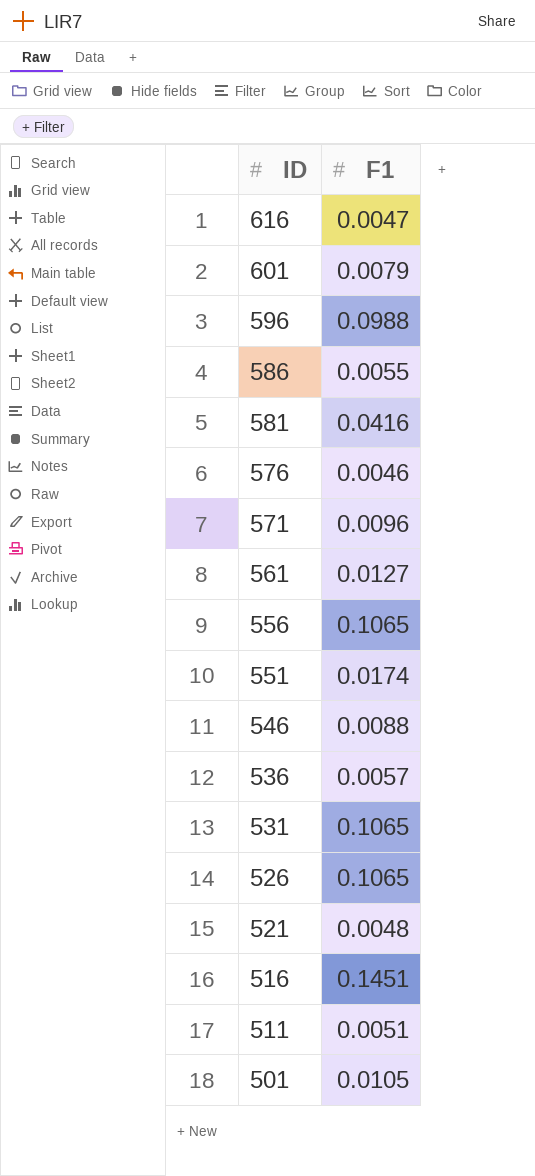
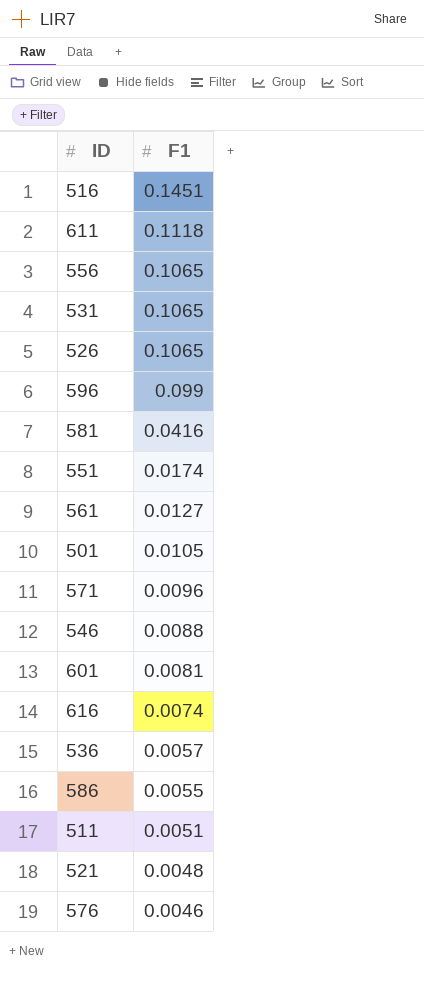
row order: ID descending -> F1 descending
row 611: none -> 0.1118
596 | F1: 0.0988 -> 0.099
601 | F1: 0.0079 -> 0.0081
616 | F1: 0.0047 -> 0.0074

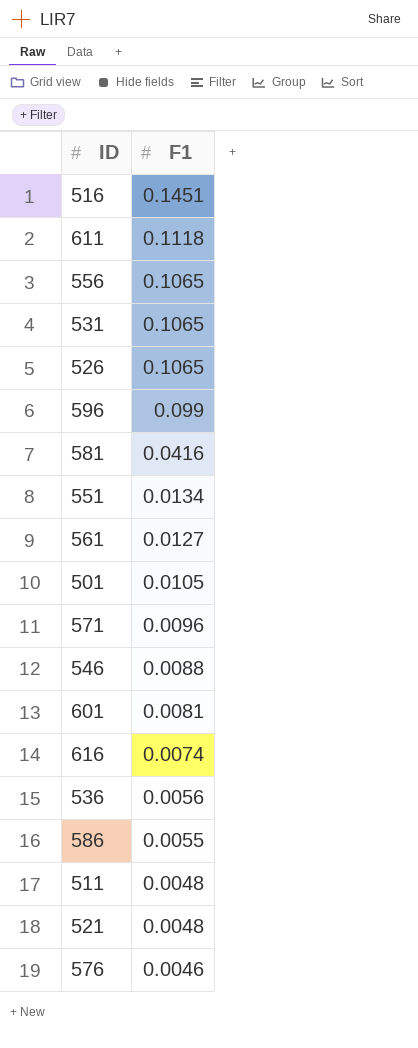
551 | F1: 0.0174 -> 0.0134
536 | F1: 0.0057 -> 0.0056
511 | F1: 0.0051 -> 0.0048

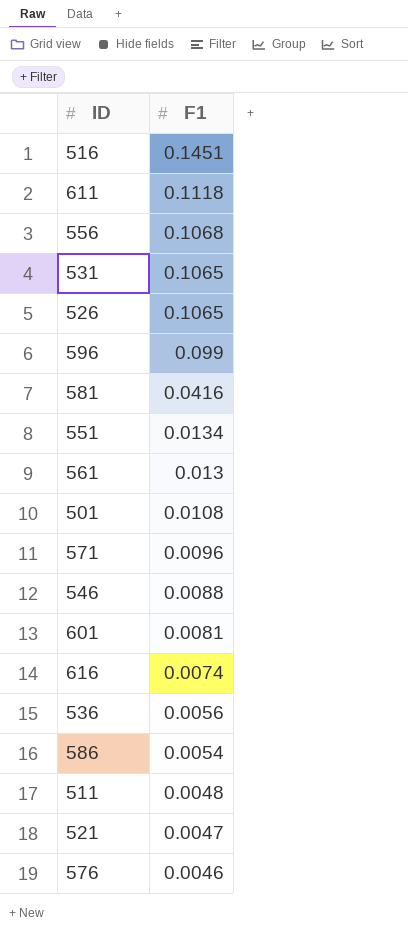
556 | F1: 0.1065 -> 0.1068
561 | F1: 0.0127 -> 0.013
501 | F1: 0.0105 -> 0.0108
586 | F1: 0.0055 -> 0.0054
521 | F1: 0.0048 -> 0.0047

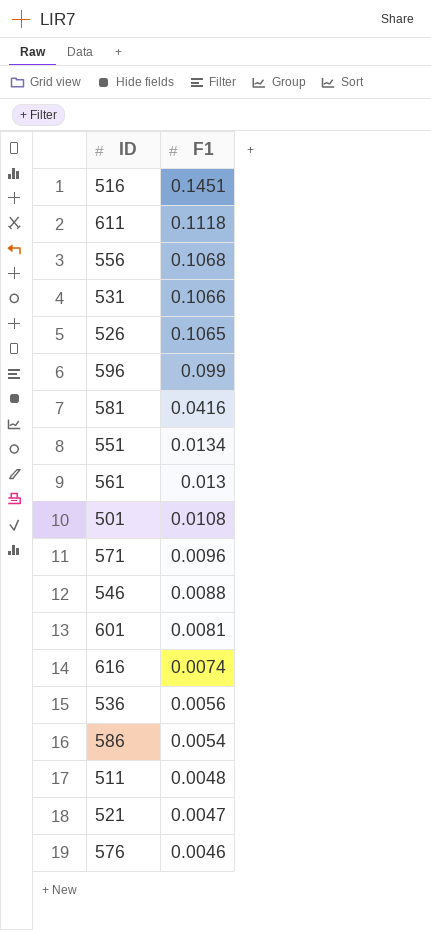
531 | F1: 0.1065 -> 0.1066

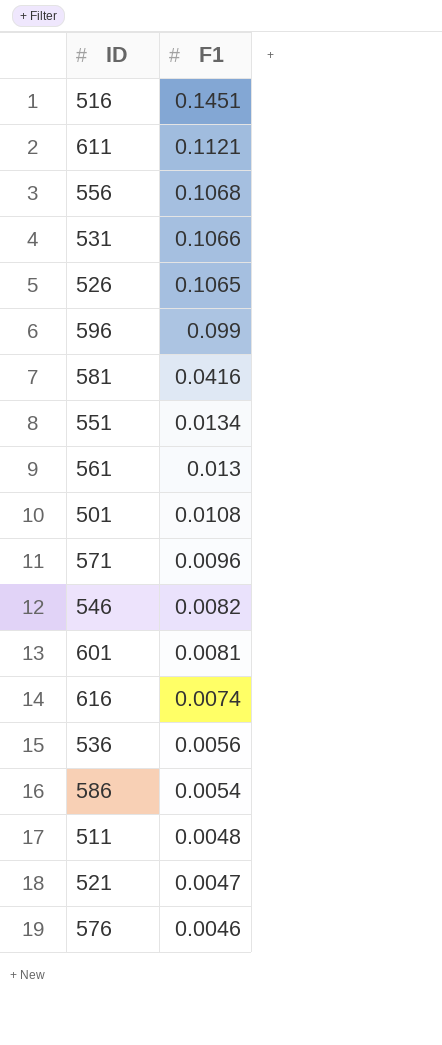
611 | F1: 0.1118 -> 0.1121
546 | F1: 0.0088 -> 0.0082

